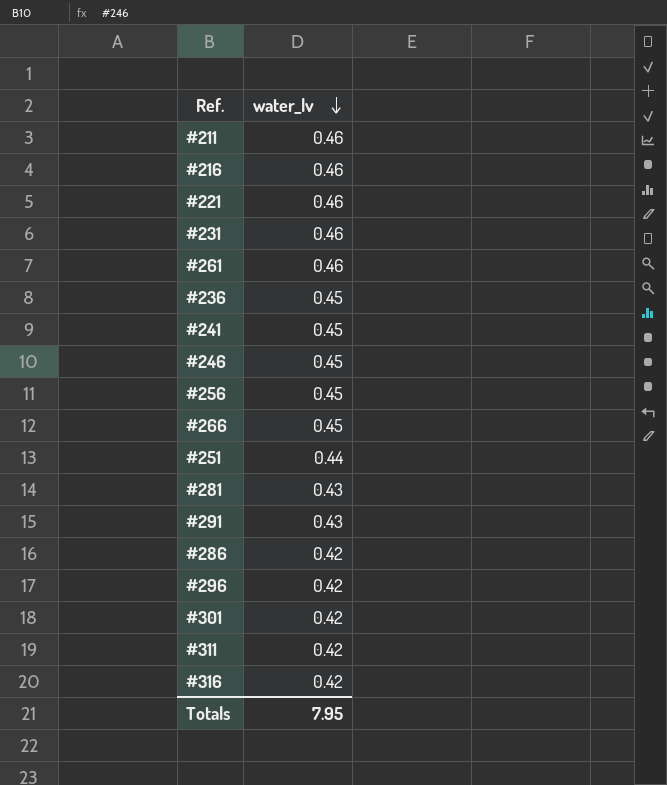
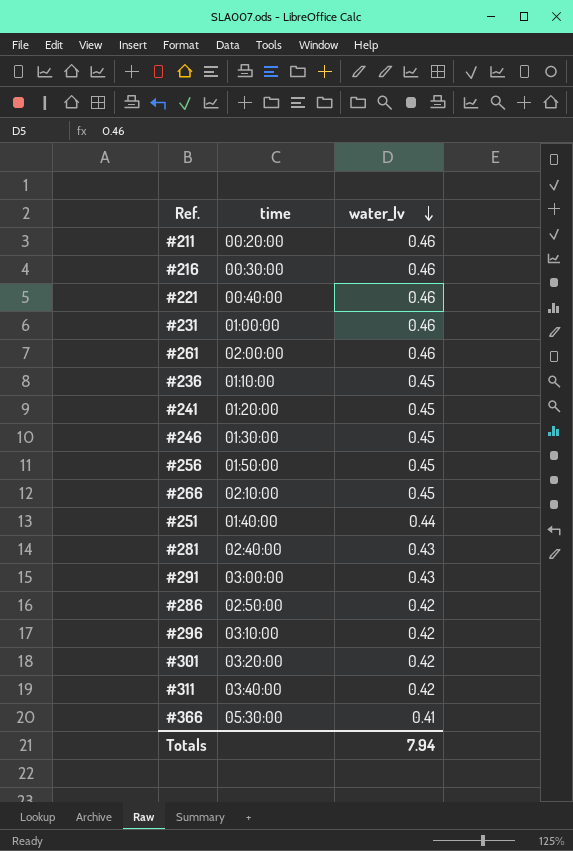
column time | position: none -> 2
row #316: 0.42 -> none
row #366: none -> 05:30:00 | 0.41
Totals | water_lv: 7.95 -> 7.94

